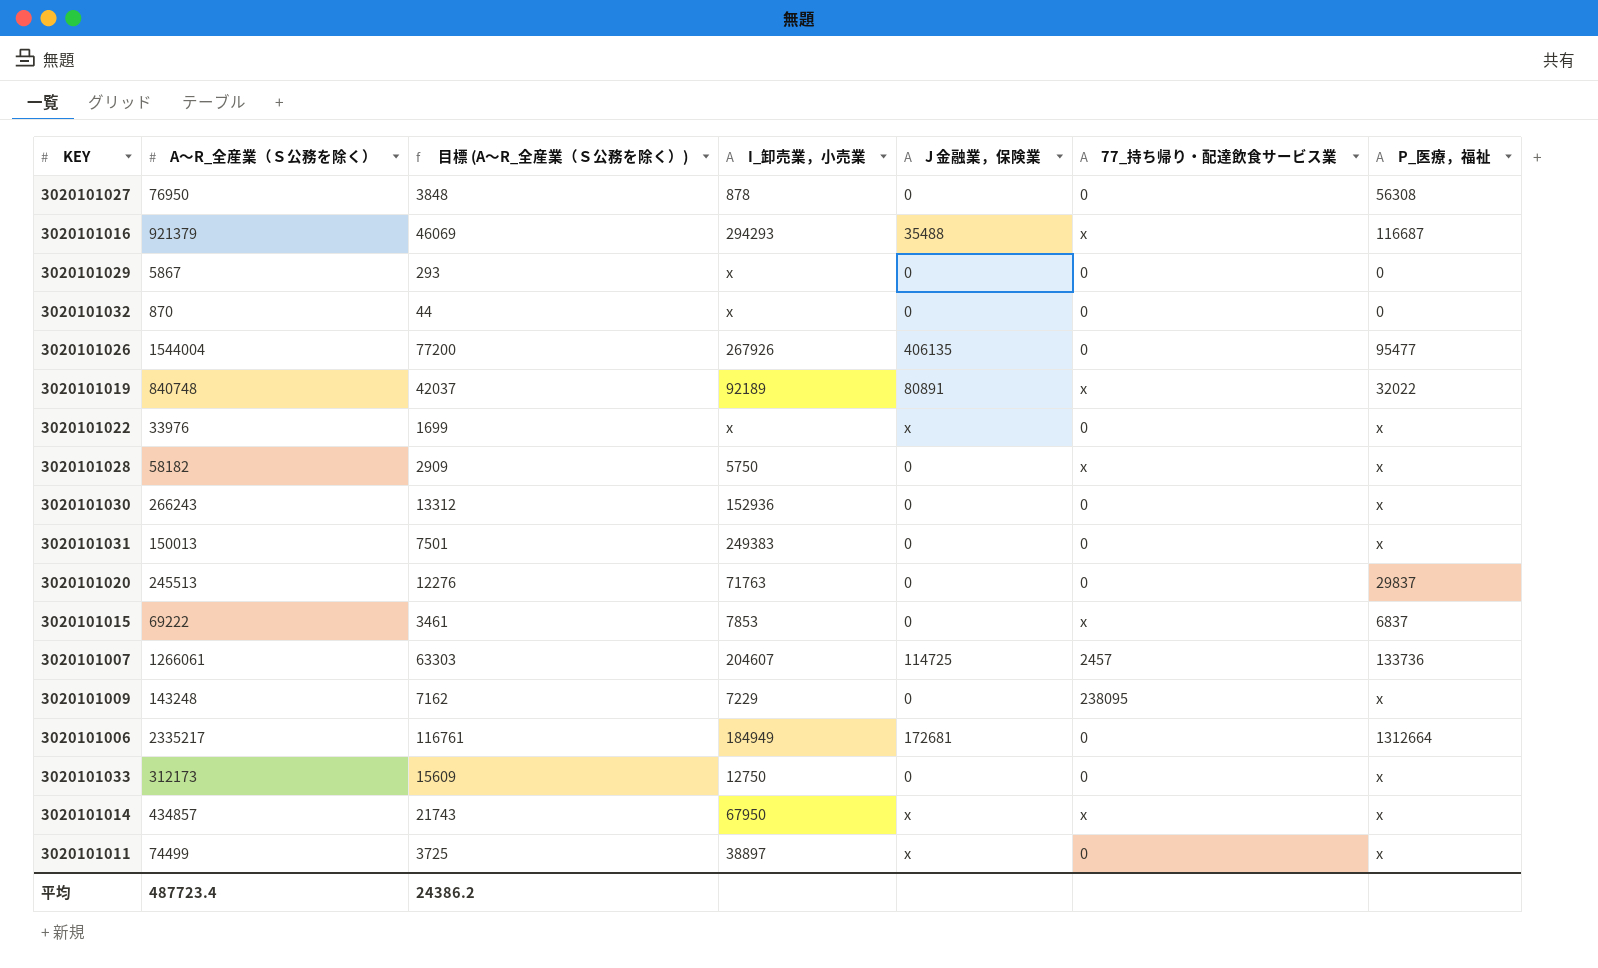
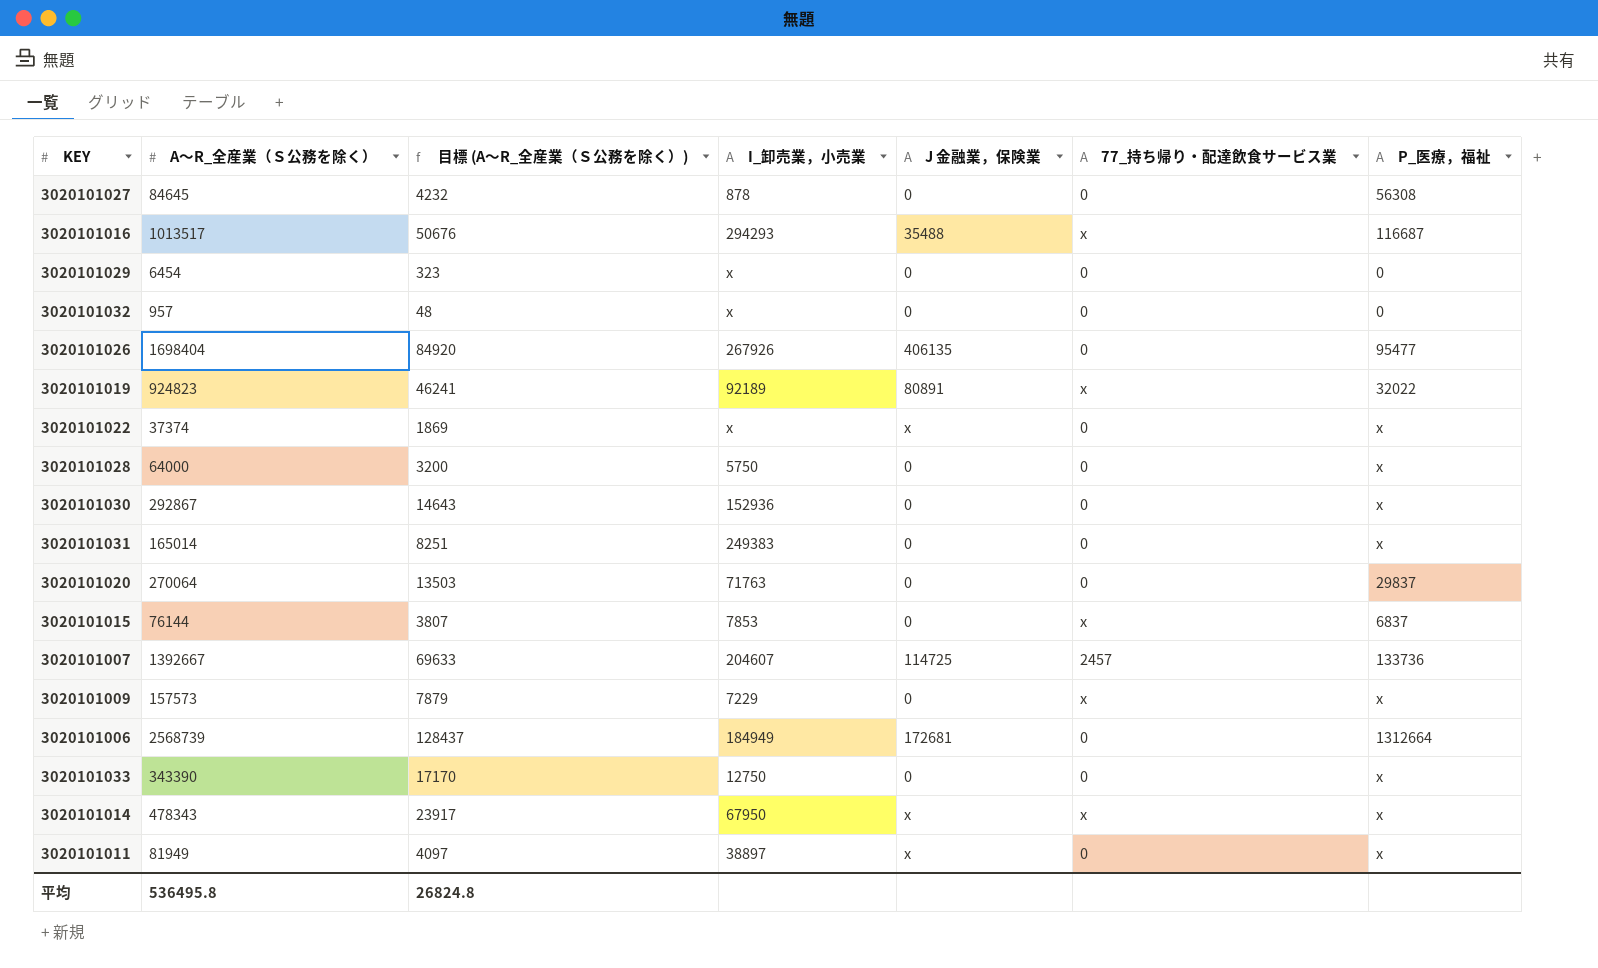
3020101027 | A～R_全産業（Ｓ公務を除く）: 76950 -> 84645
3020101027 | 目標 (A～R_全産業（Ｓ公務を除く）): 3848 -> 4232
3020101016 | A～R_全産業（Ｓ公務を除く）: 921379 -> 1013517
3020101016 | 目標 (A～R_全産業（Ｓ公務を除く）): 46069 -> 50676
3020101029 | A～R_全産業（Ｓ公務を除く）: 5867 -> 6454
3020101029 | 目標 (A～R_全産業（Ｓ公務を除く）): 293 -> 323
3020101032 | A～R_全産業（Ｓ公務を除く）: 870 -> 957
3020101032 | 目標 (A～R_全産業（Ｓ公務を除く）): 44 -> 48
3020101026 | A～R_全産業（Ｓ公務を除く）: 1544004 -> 1698404
3020101026 | 目標 (A～R_全産業（Ｓ公務を除く）): 77200 -> 84920
3020101019 | A～R_全産業（Ｓ公務を除く）: 840748 -> 924823
3020101019 | 目標 (A～R_全産業（Ｓ公務を除く）): 42037 -> 46241
3020101022 | A～R_全産業（Ｓ公務を除く）: 33976 -> 37374
3020101022 | 目標 (A～R_全産業（Ｓ公務を除く）): 1699 -> 1869
3020101028 | A～R_全産業（Ｓ公務を除く）: 58182 -> 64000
3020101028 | 目標 (A～R_全産業（Ｓ公務を除く）): 2909 -> 3200
3020101028 | 77_持ち帰り・配達飲食サービス業: x -> 0
3020101030 | A～R_全産業（Ｓ公務を除く）: 266243 -> 292867
3020101030 | 目標 (A～R_全産業（Ｓ公務を除く）): 13312 -> 14643
3020101031 | A～R_全産業（Ｓ公務を除く）: 150013 -> 165014
3020101031 | 目標 (A～R_全産業（Ｓ公務を除く）): 7501 -> 8251
3020101020 | A～R_全産業（Ｓ公務を除く）: 245513 -> 270064
3020101020 | 目標 (A～R_全産業（Ｓ公務を除く）): 12276 -> 13503
3020101015 | A～R_全産業（Ｓ公務を除く）: 69222 -> 76144
3020101015 | 目標 (A～R_全産業（Ｓ公務を除く）): 3461 -> 3807
3020101007 | A～R_全産業（Ｓ公務を除く）: 1266061 -> 1392667
3020101007 | 目標 (A～R_全産業（Ｓ公務を除く）): 63303 -> 69633
3020101009 | A～R_全産業（Ｓ公務を除く）: 143248 -> 157573
3020101009 | 目標 (A～R_全産業（Ｓ公務を除く）): 7162 -> 7879
3020101009 | 77_持ち帰り・配達飲食サービス業: 238095 -> x
3020101006 | A～R_全産業（Ｓ公務を除く）: 2335217 -> 2568739
3020101006 | 目標 (A～R_全産業（Ｓ公務を除く）): 116761 -> 128437
3020101033 | A～R_全産業（Ｓ公務を除く）: 312173 -> 343390
3020101033 | 目標 (A～R_全産業（Ｓ公務を除く）): 15609 -> 17170
3020101014 | A～R_全産業（Ｓ公務を除く）: 434857 -> 478343
3020101014 | 目標 (A～R_全産業（Ｓ公務を除く）): 21743 -> 23917
3020101011 | A～R_全産業（Ｓ公務を除く）: 74499 -> 81949
3020101011 | 目標 (A～R_全産業（Ｓ公務を除く）): 3725 -> 4097
平均 | A～R_全産業（Ｓ公務を除く）: 487723.4 -> 536495.8
平均 | 目標 (A～R_全産業（Ｓ公務を除く）): 24386.2 -> 26824.8

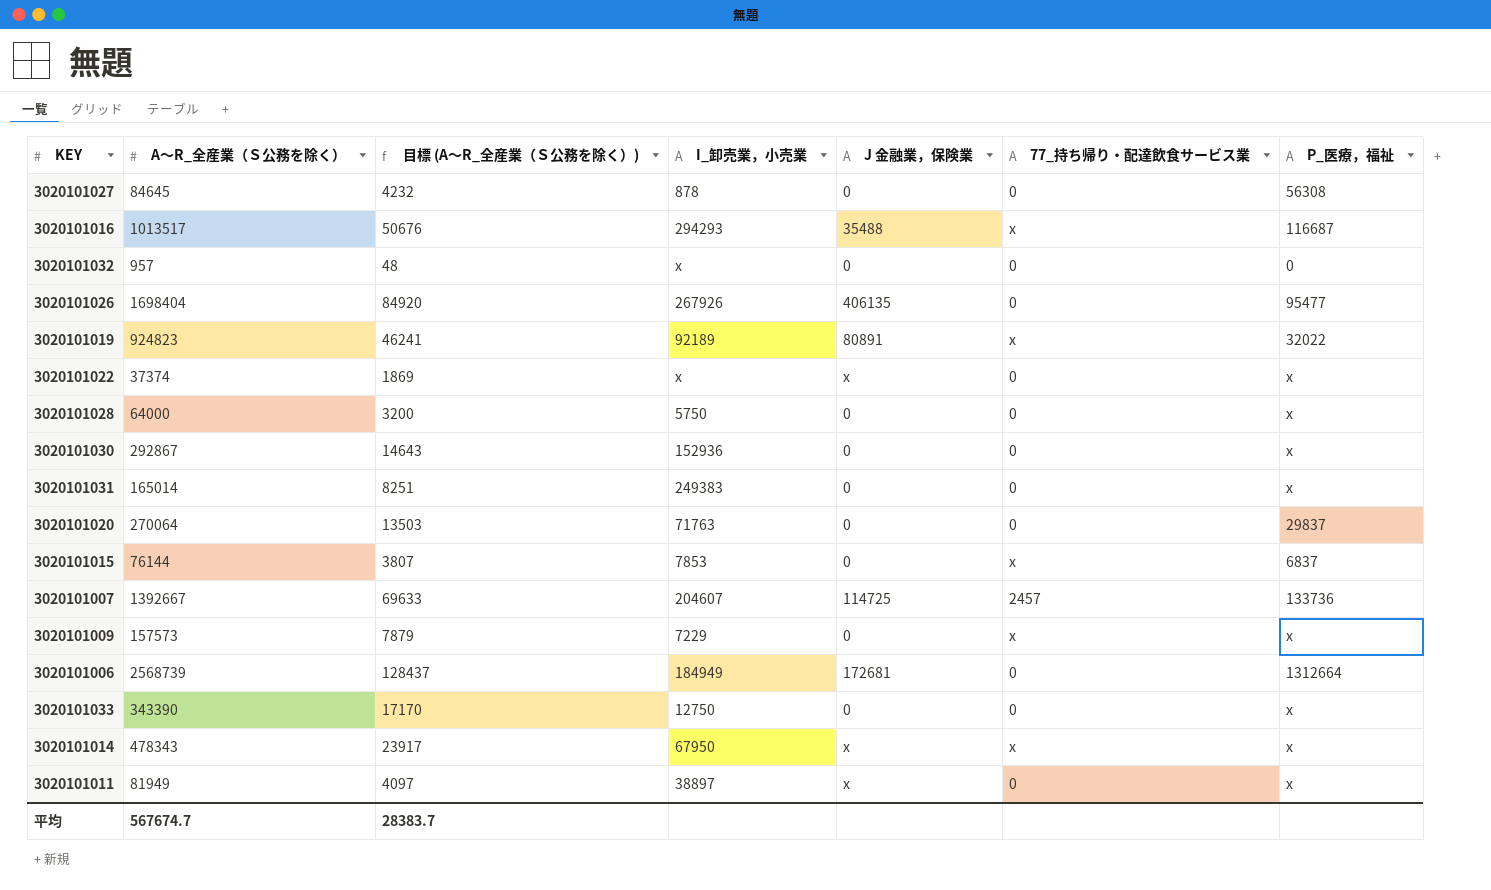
row 3020101029: 6454 | 323 | x | 0 | 0 | 0 -> none
平均 | A～R_全産業（Ｓ公務を除く）: 536495.8 -> 567674.7
平均 | 目標 (A～R_全産業（Ｓ公務を除く）): 26824.8 -> 28383.7

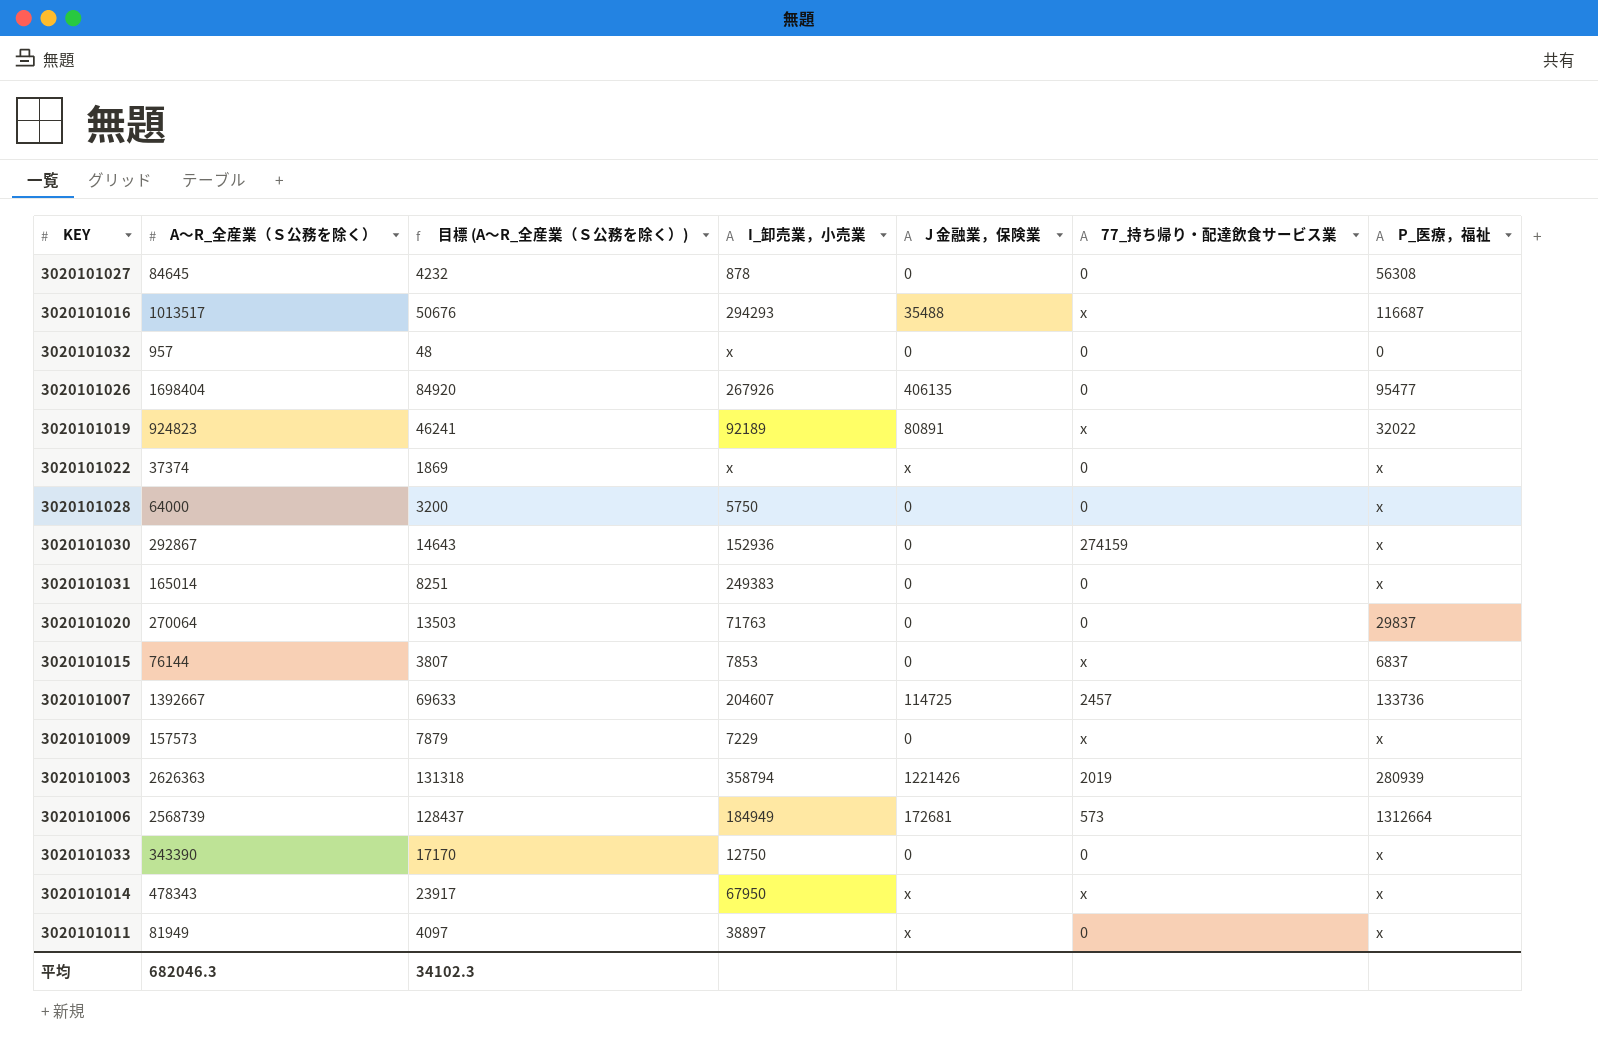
3020101030 | 77_持ち帰り・配達飲食サービス業: 0 -> 274159
row 3020101003: none -> 2626363 | 131318 | 358794 | 1221426 | 2019 | 280939
3020101006 | 77_持ち帰り・配達飲食サービス業: 0 -> 573
平均 | A～R_全産業（Ｓ公務を除く）: 567674.7 -> 682046.3
平均 | 目標 (A～R_全産業（Ｓ公務を除く）): 28383.7 -> 34102.3

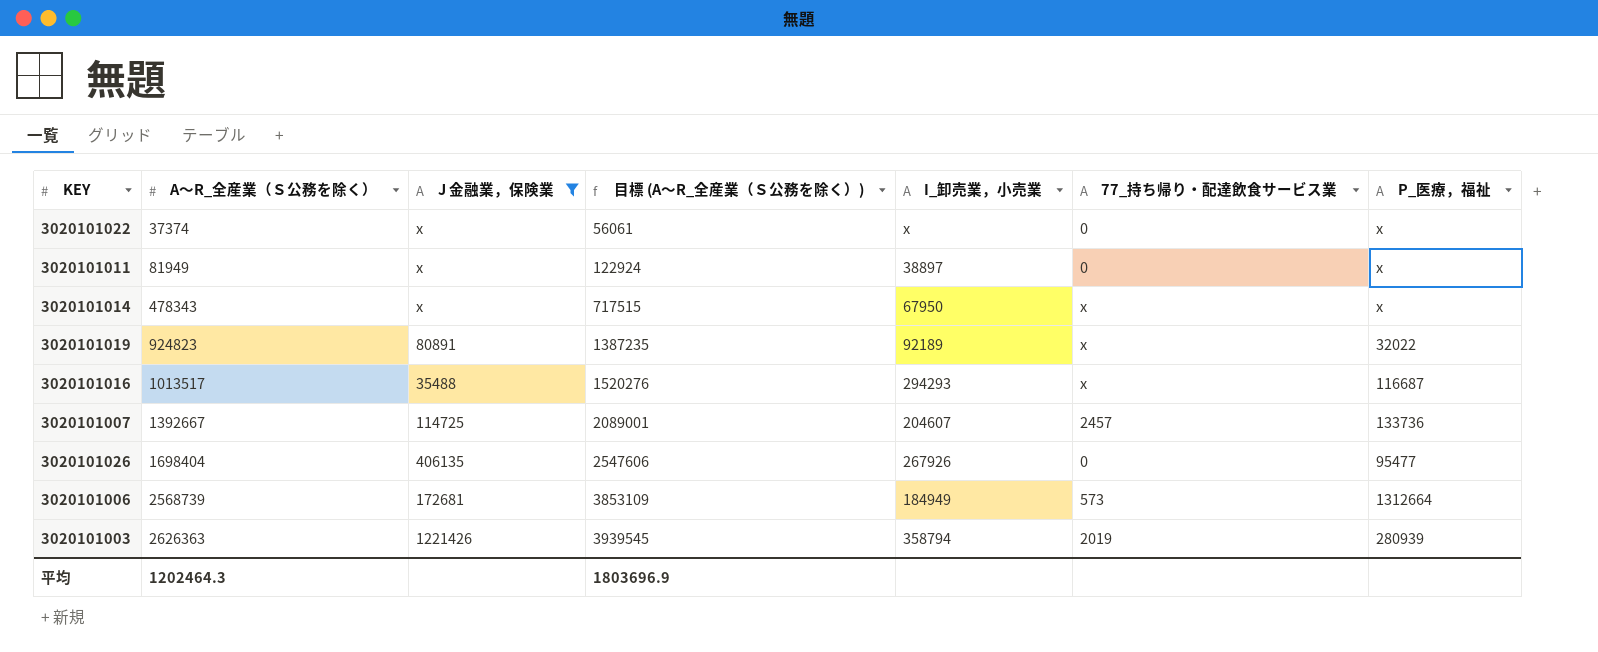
filter: none -> J 金融業，保険業 != 0
row order: none -> A～R_全産業（Ｓ公務を除く） ascending
column J 金融業，保険業 | position: 5 -> 3
column 目標 (A～R_全産業（Ｓ公務を除く）) | formula: [A～R_全産業（Ｓ公務を除く）] * 0.05 -> [A～R_全産業（Ｓ公務を除く）] * 1.5
平均 | A～R_全産業（Ｓ公務を除く）: 682046.3 -> 1202464.3
平均 | 目標 (A～R_全産業（Ｓ公務を除く）): 34102.3 -> 1803696.9

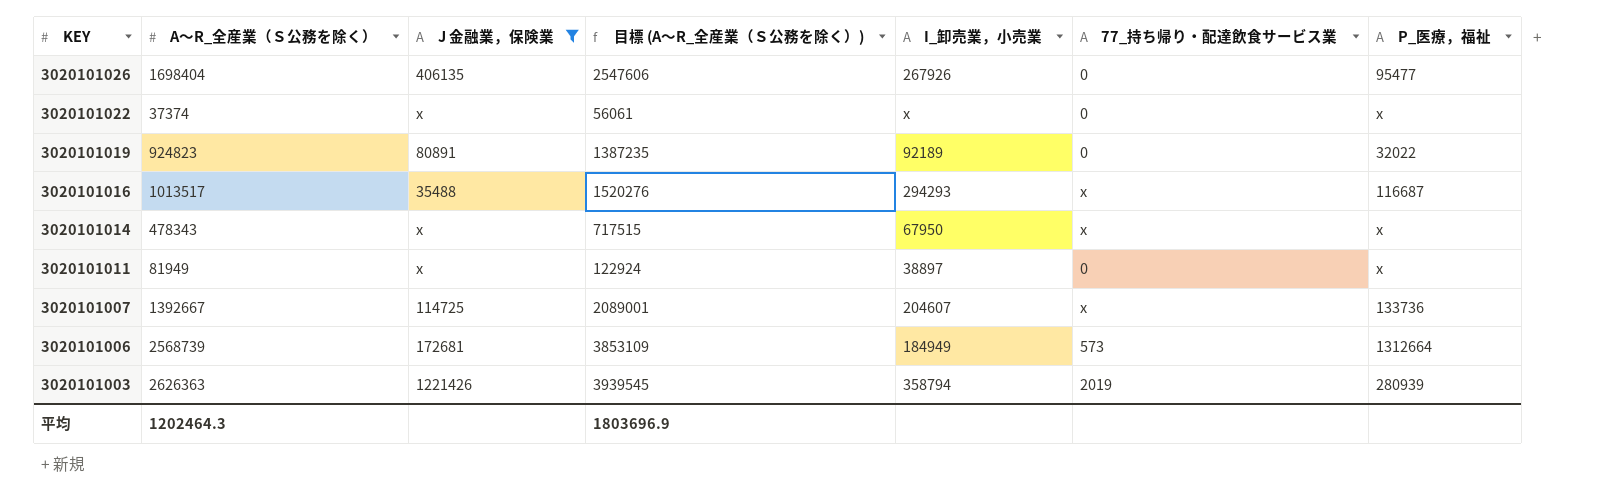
row order: A～R_全産業（Ｓ公務を除く） ascending -> KEY descending
3020101019 | 77_持ち帰り・配達飲食サービス業: x -> 0
3020101007 | 77_持ち帰り・配達飲食サービス業: 2457 -> x

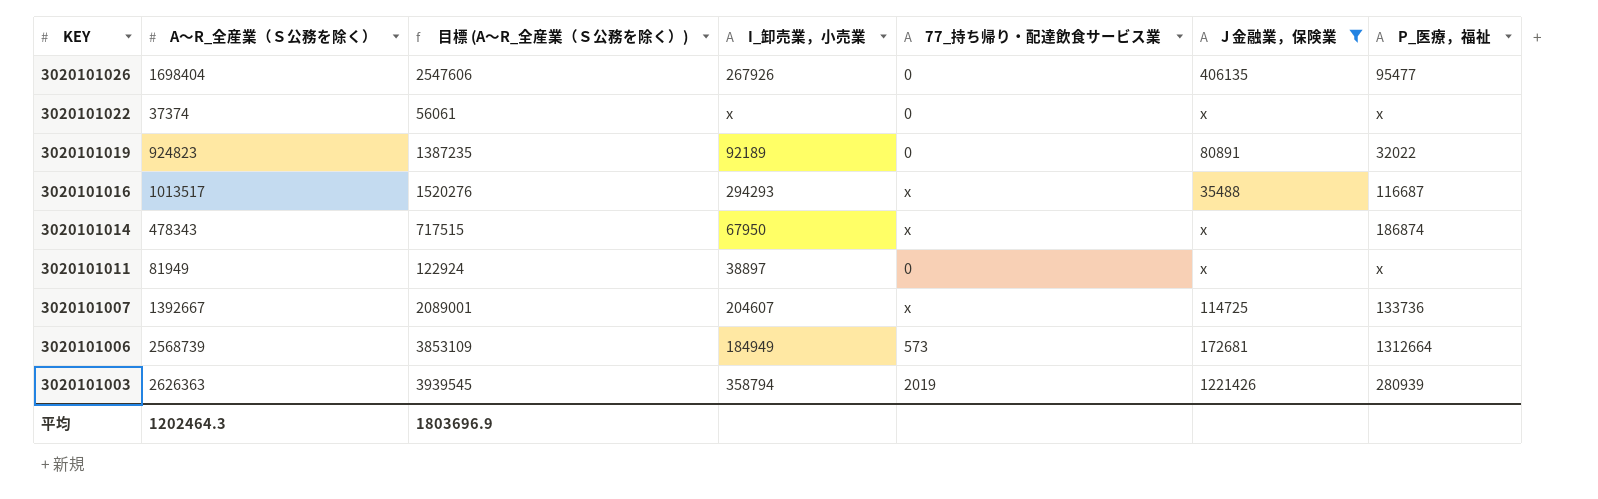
column J 金融業，保険業 | position: 3 -> 6
3020101014 | P_医療，福祉: x -> 186874

